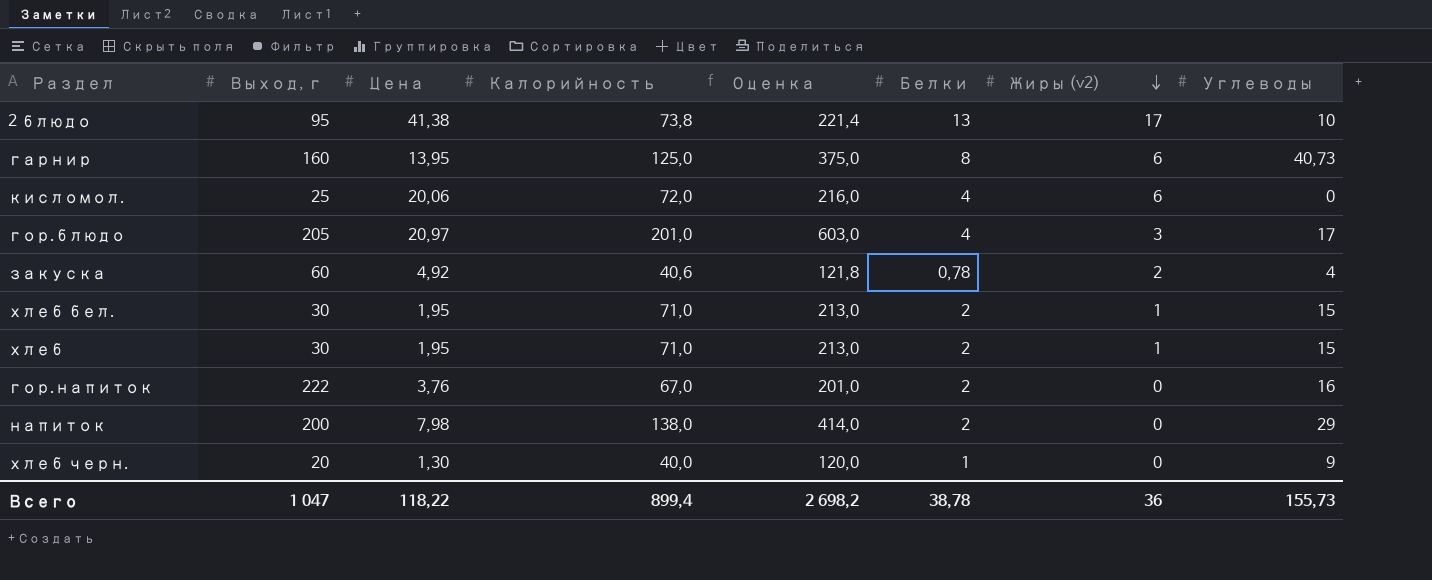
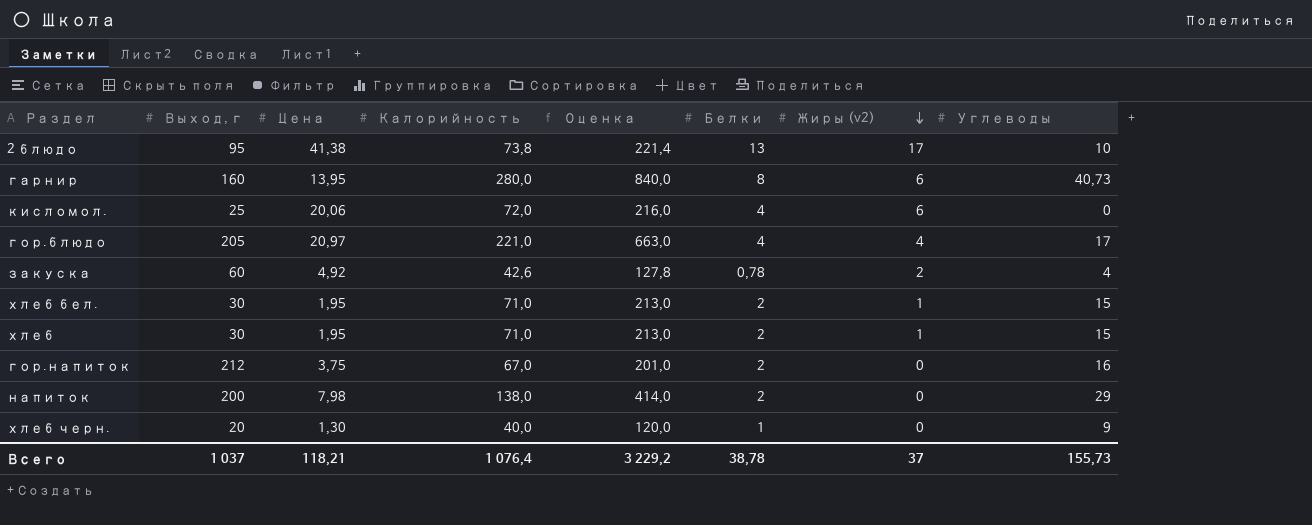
гарнир | Калорийность: 125,0 -> 280,0
гарнир | Оценка: 375,0 -> 840,0
гор.блюдо | Калорийность: 201,0 -> 221,0
гор.блюдо | Оценка: 603,0 -> 663,0
гор.блюдо | Жиры (v2): 3 -> 4
закуска | Калорийность: 40,6 -> 42,6
закуска | Оценка: 121,8 -> 127,8
гор.напиток | Выход, г: 222 -> 212
гор.напиток | Цена: 3,76 -> 3,75
Всего | Выход, г: 1 047 -> 1 037
Всего | Цена: 118,22 -> 118,21
Всего | Калорийность: 899,4 -> 1 076,4
Всего | Оценка: 2 698,2 -> 3 229,2
Всего | Жиры (v2): 36 -> 37

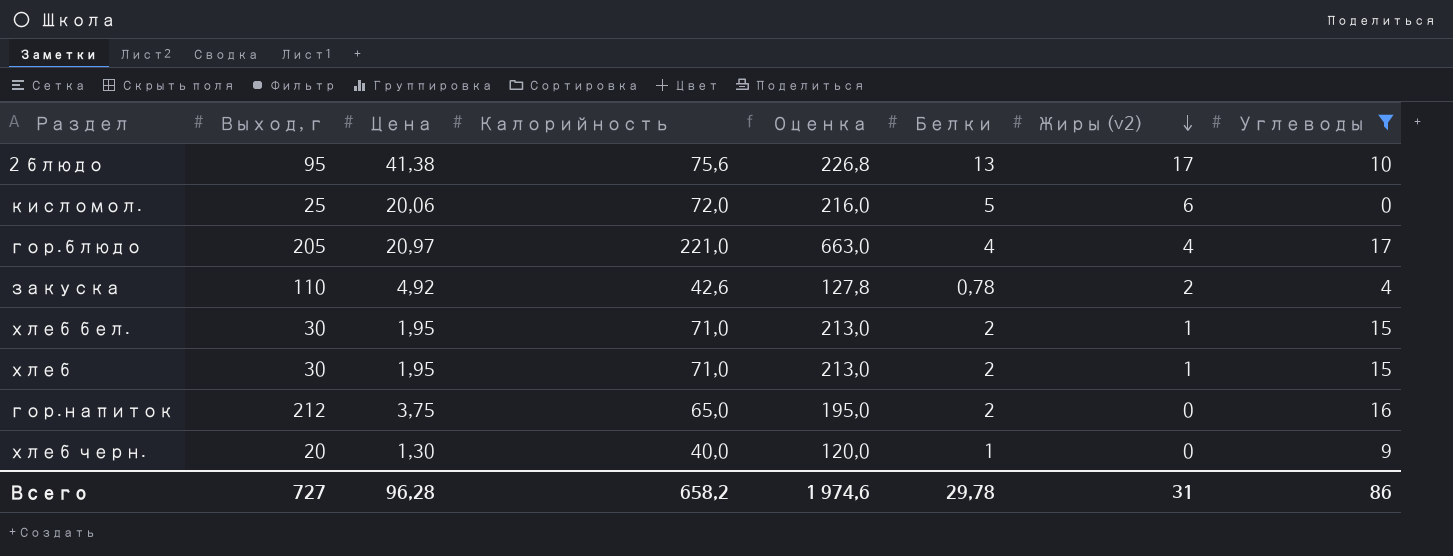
filter: none -> Углеводы <= 17
2 блюдо | Калорийность: 73,8 -> 75,6
2 блюдо | Оценка: 221,4 -> 226,8
кисломол. | Белки: 4 -> 5
закуска | Выход, г: 60 -> 110
гор.напиток | Калорийность: 67,0 -> 65,0
гор.напиток | Оценка: 201,0 -> 195,0
Всего | Выход, г: 1 037 -> 727
Всего | Цена: 118,21 -> 96,28
Всего | Калорийность: 1 076,4 -> 658,2
Всего | Оценка: 3 229,2 -> 1 974,6
Всего | Белки: 38,78 -> 29,78
Всего | Жиры (v2): 37 -> 31
Всего | Углеводы: 155,73 -> 86

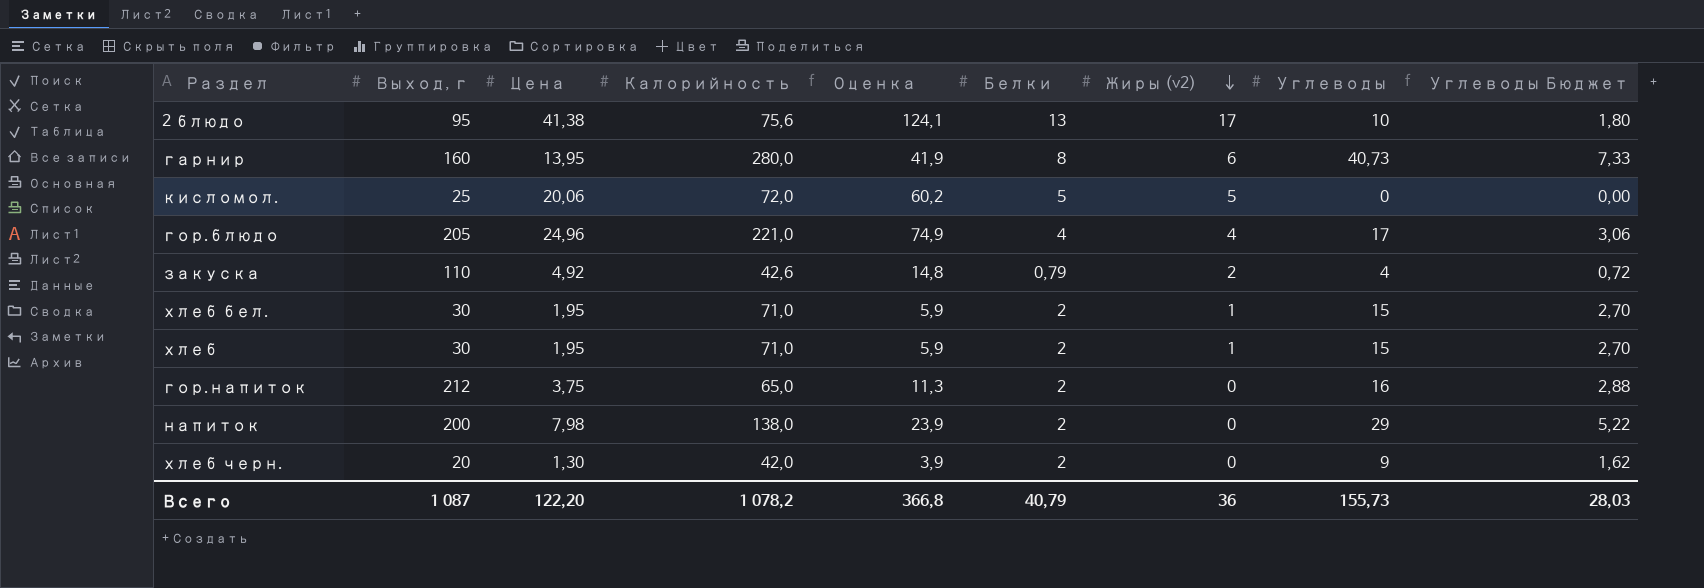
filter: Углеводы <= 17 -> none
column Оценка | formula: [Калорийность] * 3 -> [Цена] * 3
column Углеводы Бюджет | formula: none -> [Углеводы] * 0,18
кисломол. | Жиры (v2): 6 -> 5
гор.блюдо | Цена: 20,97 -> 24,96
закуска | Белки: 0,78 -> 0,79
хлеб черн. | Калорийность: 40,0 -> 42,0
хлеб черн. | Белки: 1 -> 2
Всего | Выход, г: 727 -> 1 087
Всего | Цена: 96,28 -> 122,20
Всего | Калорийность: 658,2 -> 1 078,2
Всего | Оценка: 1 974,6 -> 366,8
Всего | Белки: 29,78 -> 40,79
Всего | Жиры (v2): 31 -> 36
Всего | Углеводы: 86 -> 155,73

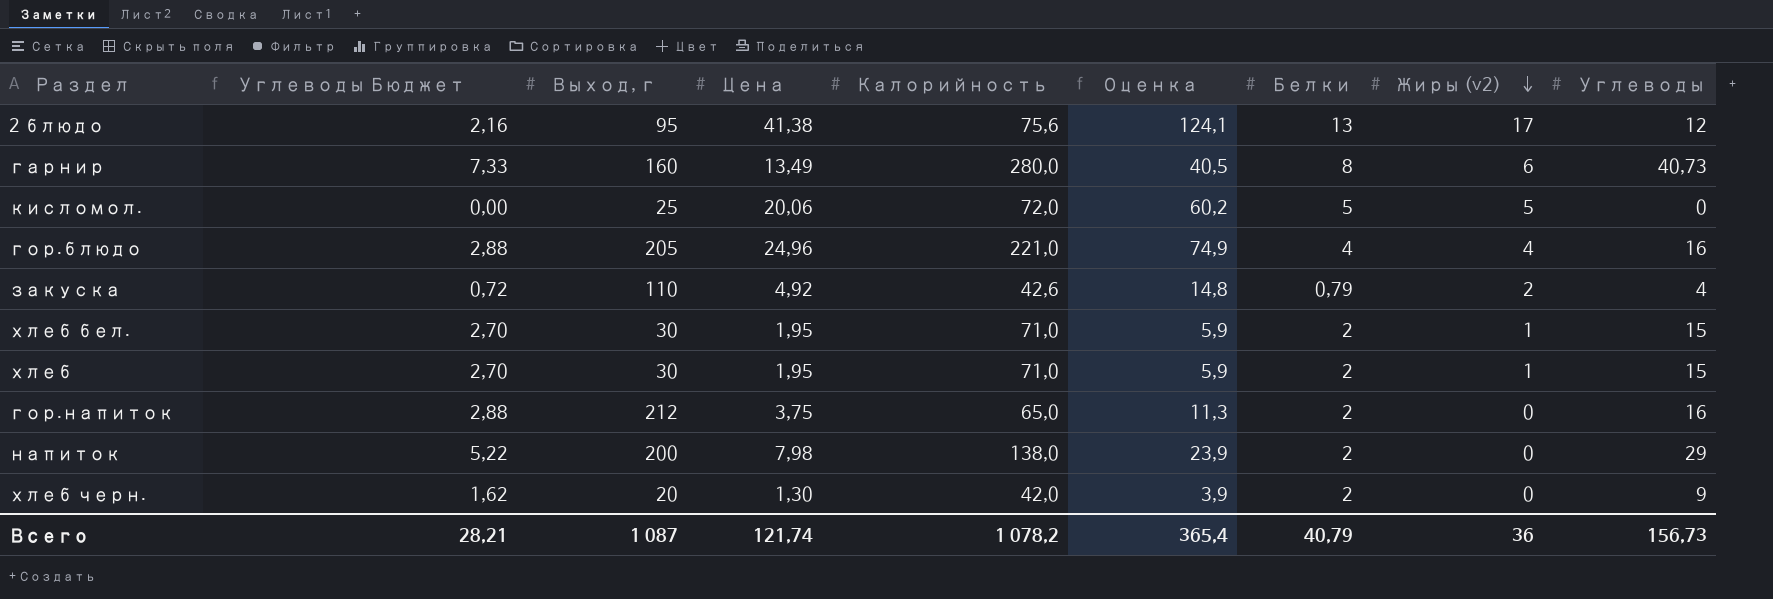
column Углеводы Бюджет | position: 9 -> 2
2 блюдо | Углеводы Бюджет: 1,80 -> 2,16
2 блюдо | Углеводы: 10 -> 12
гарнир | Цена: 13,95 -> 13,49
гарнир | Оценка: 41,9 -> 40,5
гор.блюдо | Углеводы Бюджет: 3,06 -> 2,88
гор.блюдо | Углеводы: 17 -> 16
Всего | Углеводы Бюджет: 28,03 -> 28,21
Всего | Цена: 122,20 -> 121,74
Всего | Оценка: 366,8 -> 365,4
Всего | Углеводы: 155,73 -> 156,73

